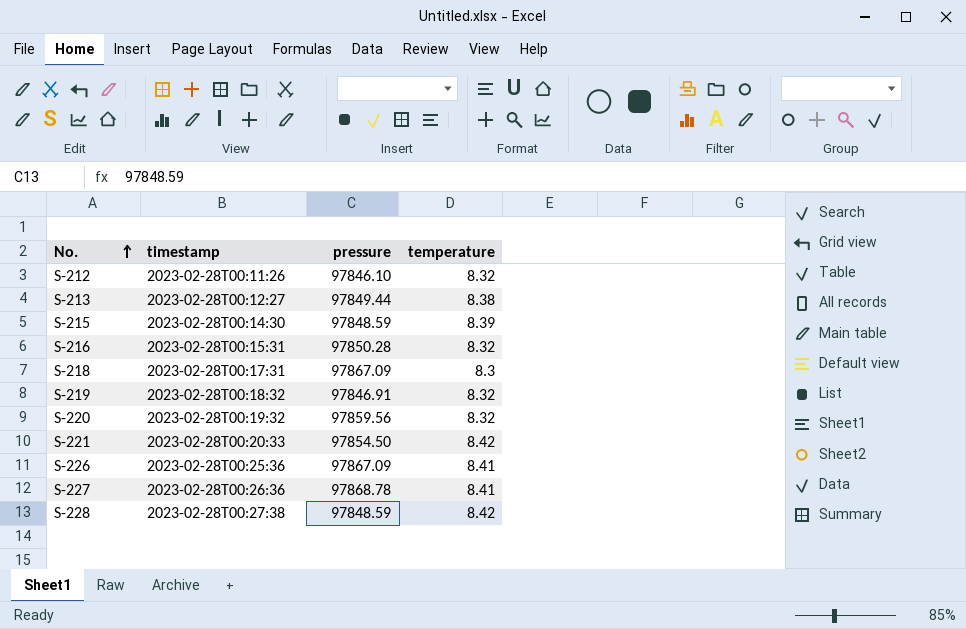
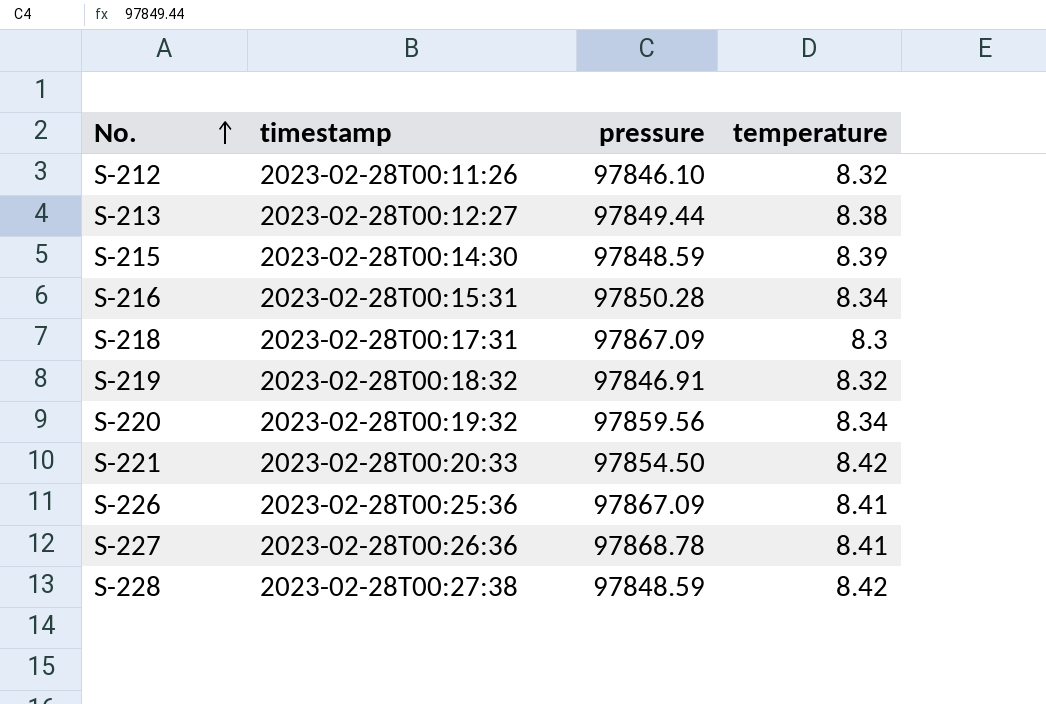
S-216 | temperature: 8.32 -> 8.34
S-220 | temperature: 8.32 -> 8.34

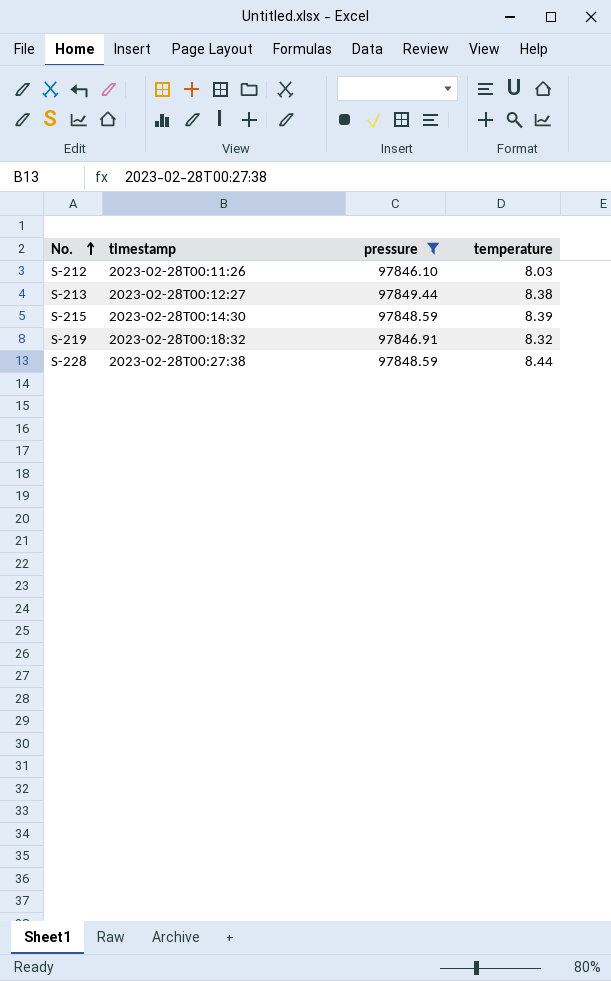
filter: none -> pressure <= 97849.44
S-212 | temperature: 8.32 -> 8.03
S-228 | temperature: 8.42 -> 8.44

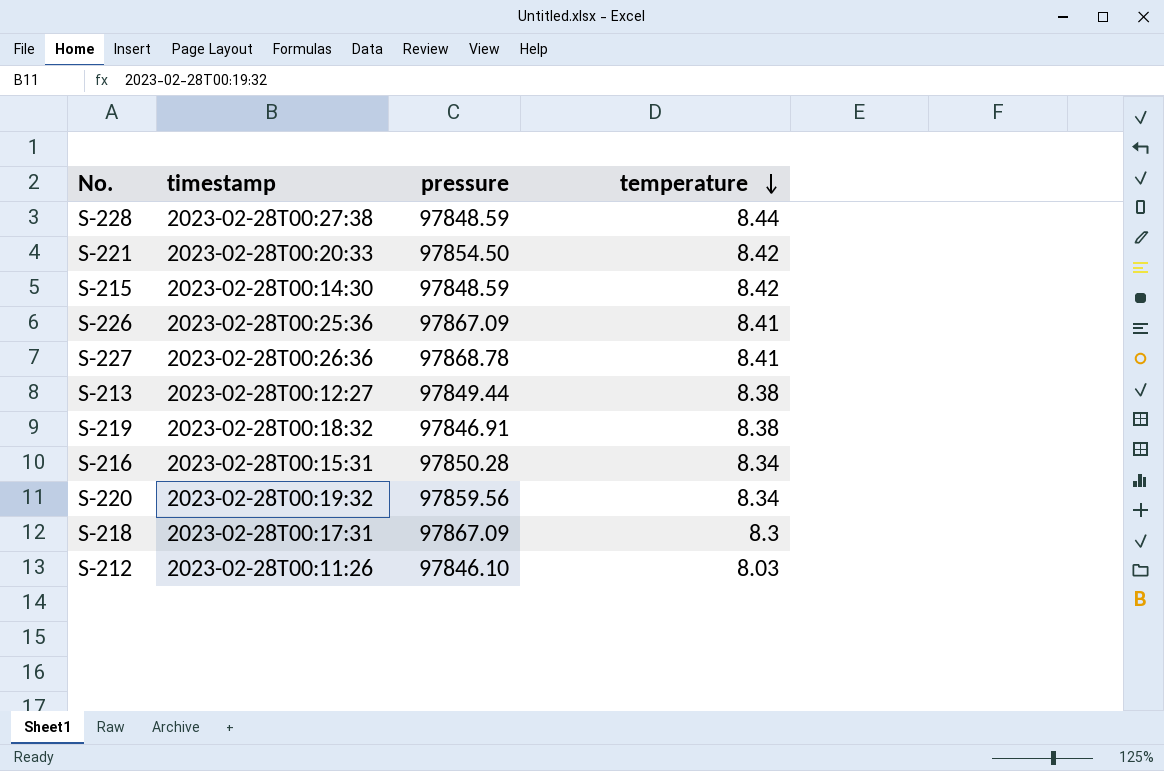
filter: pressure <= 97849.44 -> none
row order: No. ascending -> temperature descending
S-215 | temperature: 8.39 -> 8.42
S-219 | temperature: 8.32 -> 8.38

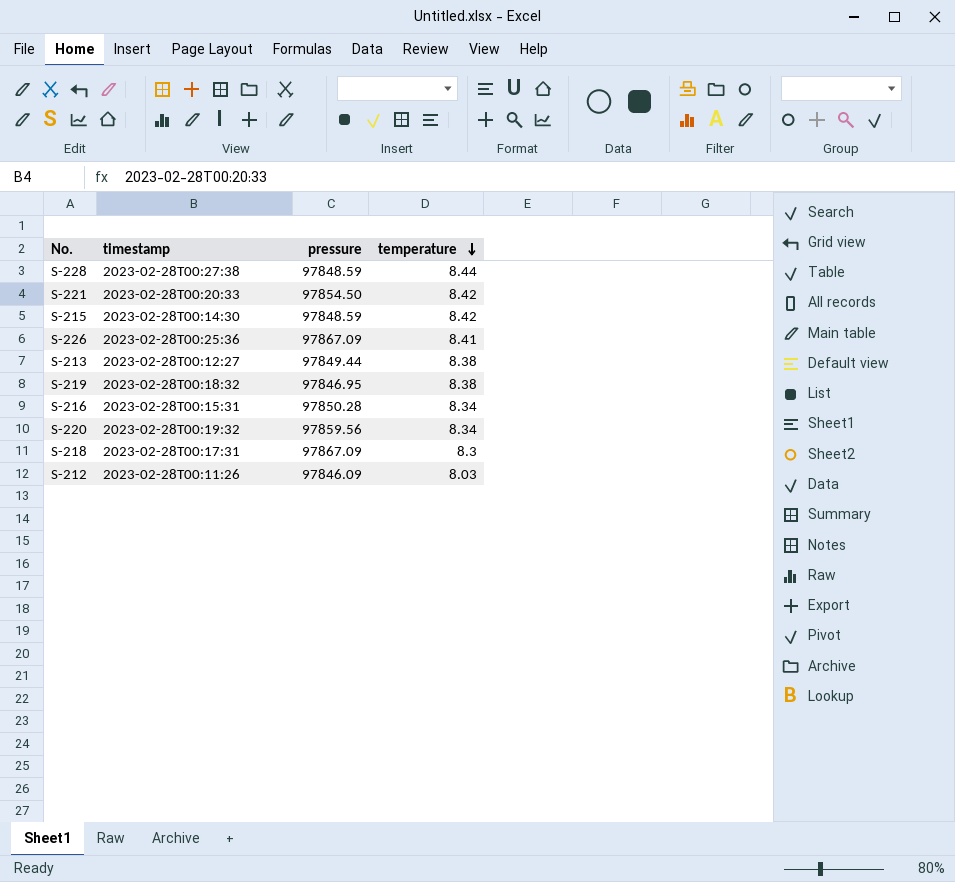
row S-227: 2023-02-28T00:26:36 | 97868.78 | 8.41 -> none
S-219 | pressure: 97846.91 -> 97846.95
S-212 | pressure: 97846.10 -> 97846.09

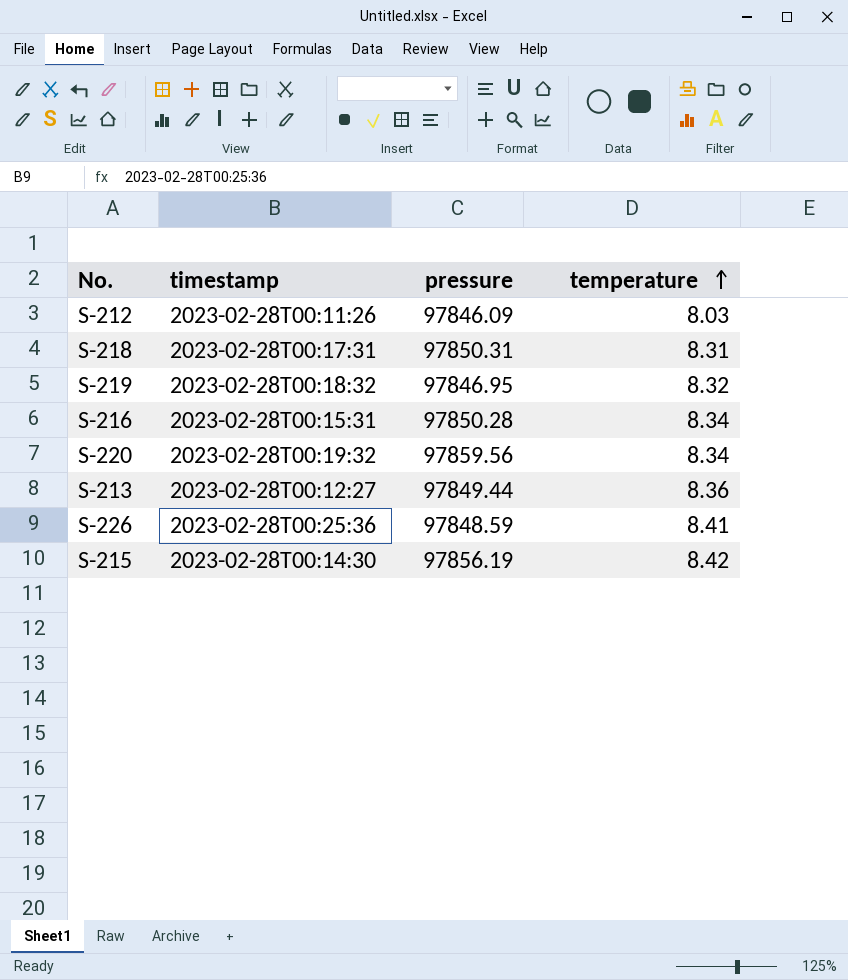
row order: temperature descending -> temperature ascending
row S-228: 2023-02-28T00:27:38 | 97848.59 | 8.44 -> none
row S-221: 2023-02-28T00:20:33 | 97854.50 | 8.42 -> none
S-218 | pressure: 97867.09 -> 97850.31
S-218 | temperature: 8.3 -> 8.31
S-219 | temperature: 8.38 -> 8.32
S-213 | temperature: 8.38 -> 8.36
S-226 | pressure: 97867.09 -> 97848.59
S-215 | pressure: 97848.59 -> 97856.19

